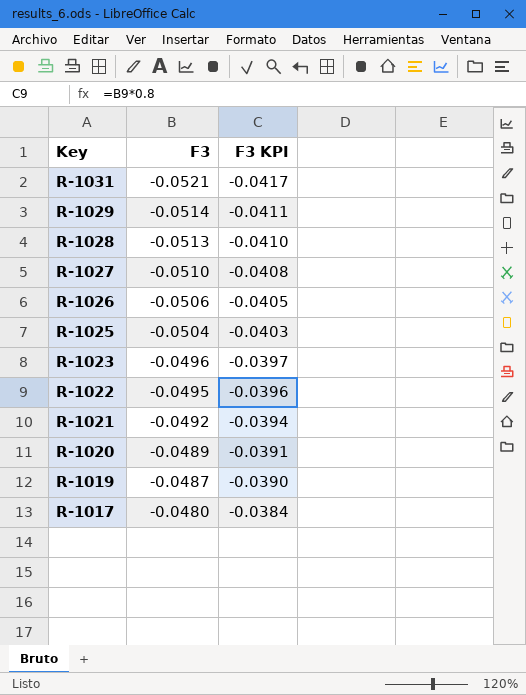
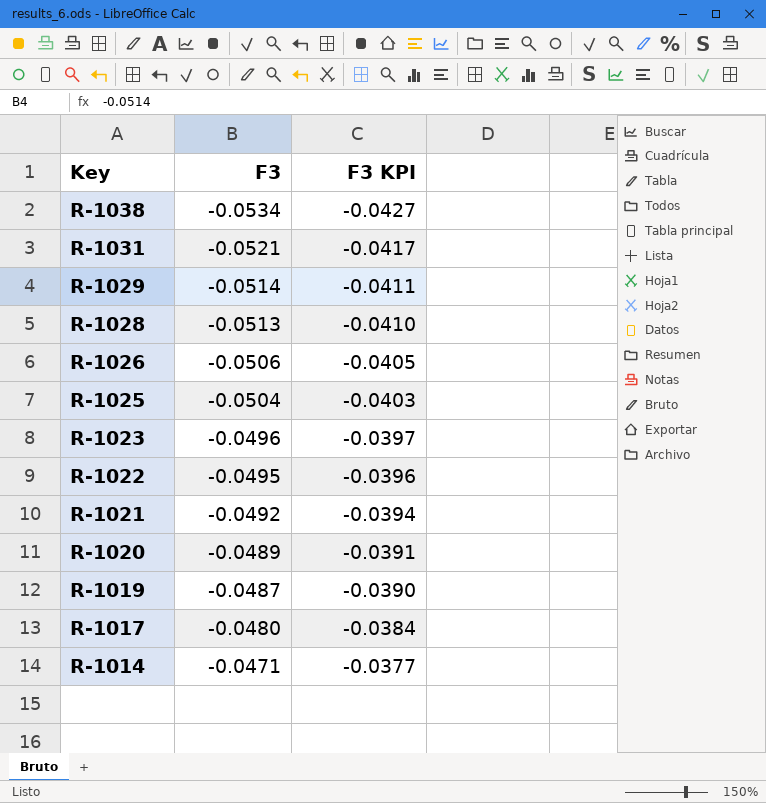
row R-1027: -0.0510 | -0.0408 -> none
row R-1038: none -> -0.0534 | -0.0427
row R-1014: none -> -0.0471 | -0.0377

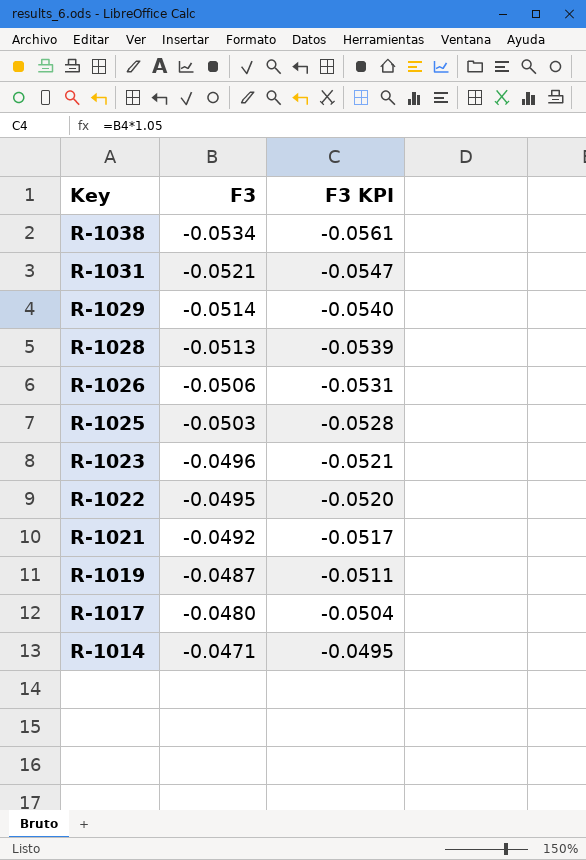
column F3 KPI | formula: [F3] * 0.8 -> [F3] * 1.05
row R-1020: -0.0489 | -0.0391 -> none
R-1025 | F3: -0.0504 -> -0.0503

